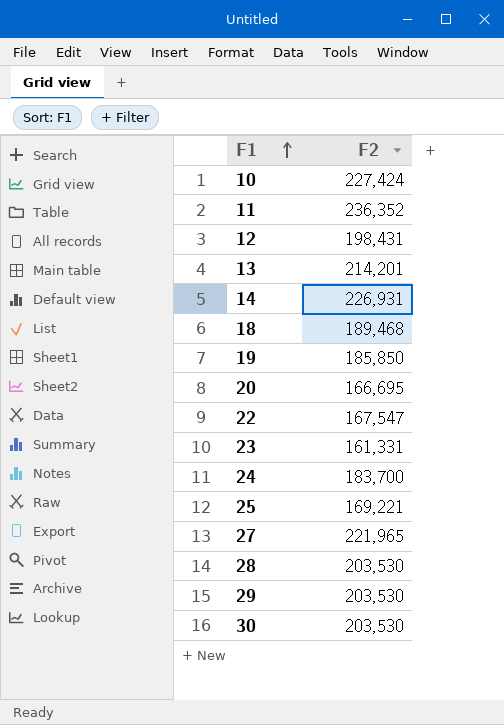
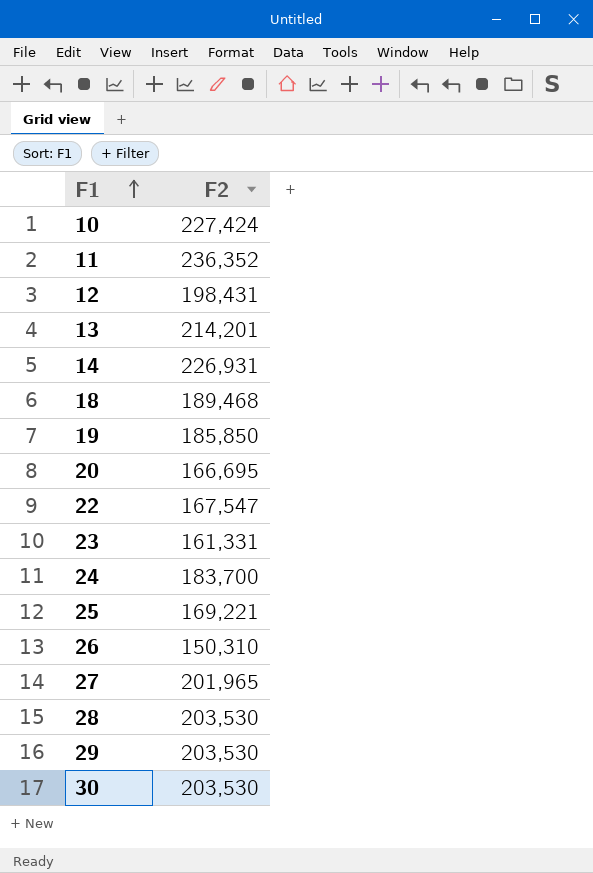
row 26: none -> 150,310
27 | F2: 221,965 -> 201,965

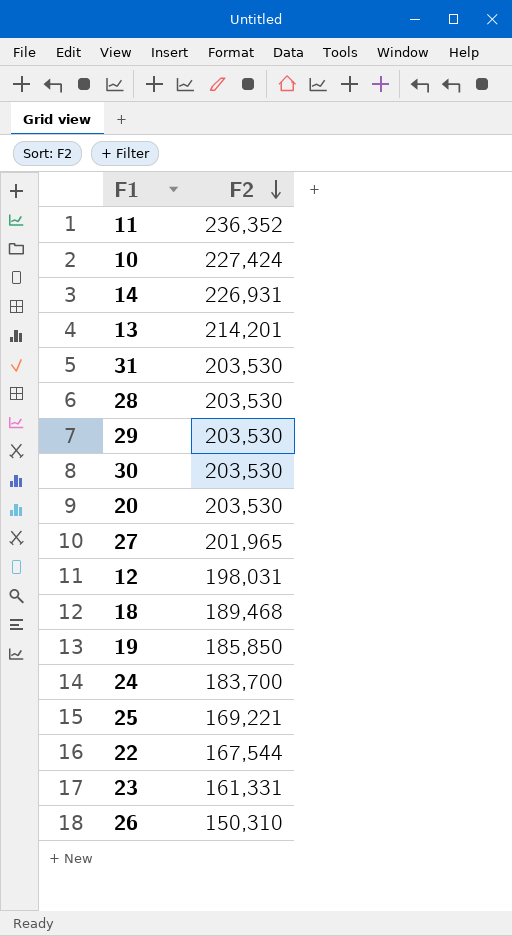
row order: F1 ascending -> F2 descending
row 31: none -> 203,530
20 | F2: 166,695 -> 203,530
12 | F2: 198,431 -> 198,031
22 | F2: 167,547 -> 167,544

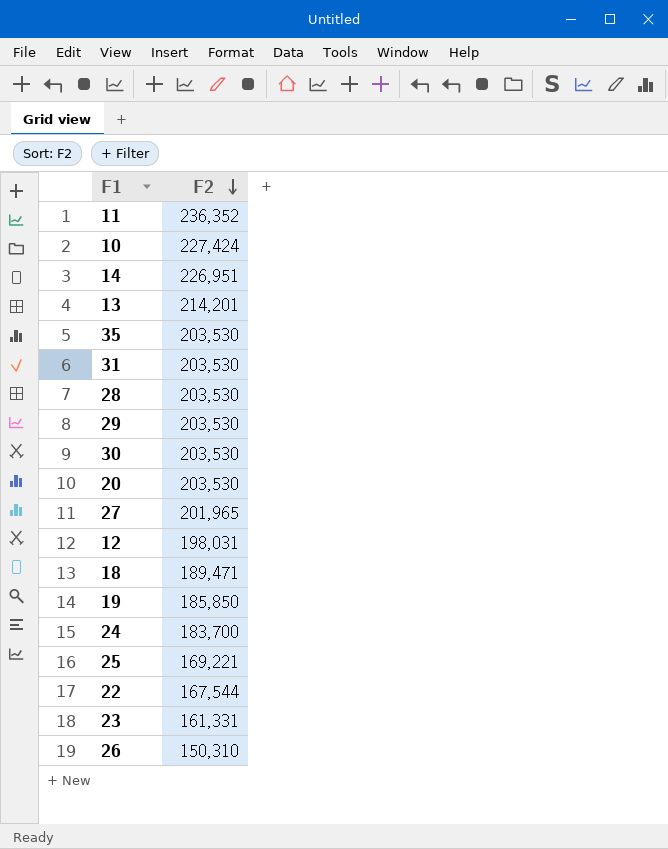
14 | F2: 226,931 -> 226,951
row 35: none -> 203,530
18 | F2: 189,468 -> 189,471

